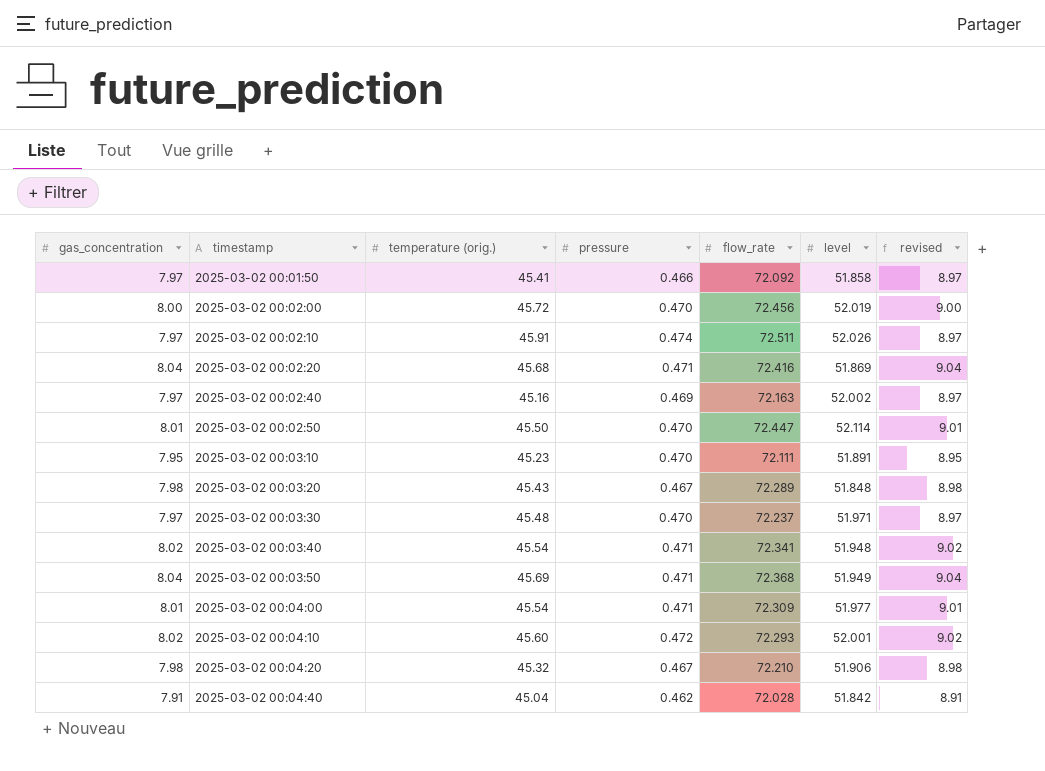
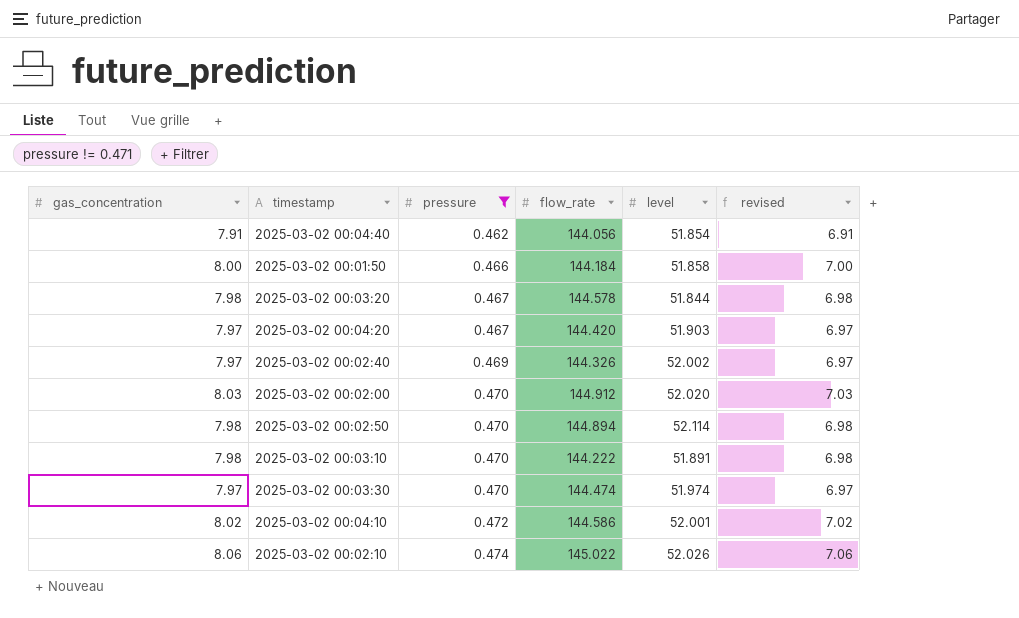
filter: none -> pressure != 0.471
row order: timestamp ascending -> pressure ascending
column temperature (orig.) | position: 3 -> none
column revised | formula: [gas_concentration] + 1 -> [gas_concentration] - 1
2025-03-02 00:04:40 | flow_rate: 72.028 -> 144.056
2025-03-02 00:04:40 | level: 51.842 -> 51.854
2025-03-02 00:01:50 | gas_concentration: 7.97 -> 8.00
2025-03-02 00:01:50 | flow_rate: 72.092 -> 144.184
2025-03-02 00:03:20 | flow_rate: 72.289 -> 144.578
2025-03-02 00:03:20 | level: 51.848 -> 51.844
2025-03-02 00:04:20 | gas_concentration: 7.98 -> 7.97
2025-03-02 00:04:20 | flow_rate: 72.210 -> 144.420
2025-03-02 00:04:20 | level: 51.906 -> 51.903
2025-03-02 00:02:40 | flow_rate: 72.163 -> 144.326
2025-03-02 00:02:00 | gas_concentration: 8.00 -> 8.03
2025-03-02 00:02:00 | flow_rate: 72.456 -> 144.912
2025-03-02 00:02:00 | level: 52.019 -> 52.020
2025-03-02 00:02:50 | gas_concentration: 8.01 -> 7.98
2025-03-02 00:02:50 | flow_rate: 72.447 -> 144.894
2025-03-02 00:03:10 | gas_concentration: 7.95 -> 7.98
2025-03-02 00:03:10 | flow_rate: 72.111 -> 144.222
2025-03-02 00:03:30 | flow_rate: 72.237 -> 144.474
2025-03-02 00:03:30 | level: 51.971 -> 51.974
2025-03-02 00:04:10 | flow_rate: 72.293 -> 144.586
2025-03-02 00:02:10 | gas_concentration: 7.97 -> 8.06
2025-03-02 00:02:10 | flow_rate: 72.511 -> 145.022

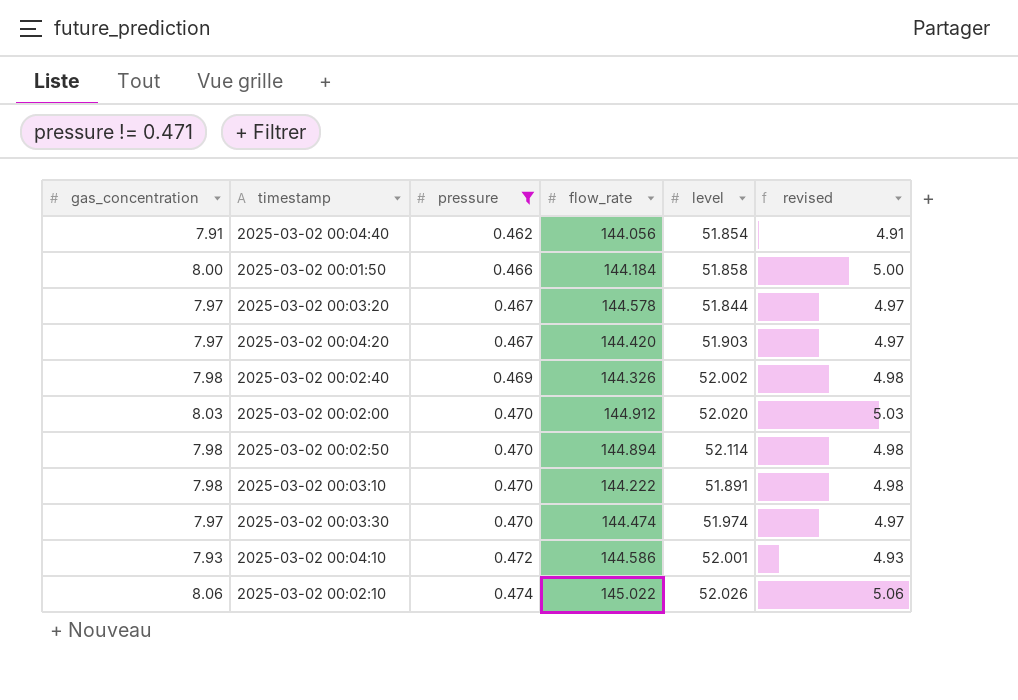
column revised | formula: [gas_concentration] - 1 -> [gas_concentration] - 3
2025-03-02 00:03:20 | gas_concentration: 7.98 -> 7.97
2025-03-02 00:02:40 | gas_concentration: 7.97 -> 7.98
2025-03-02 00:04:10 | gas_concentration: 8.02 -> 7.93

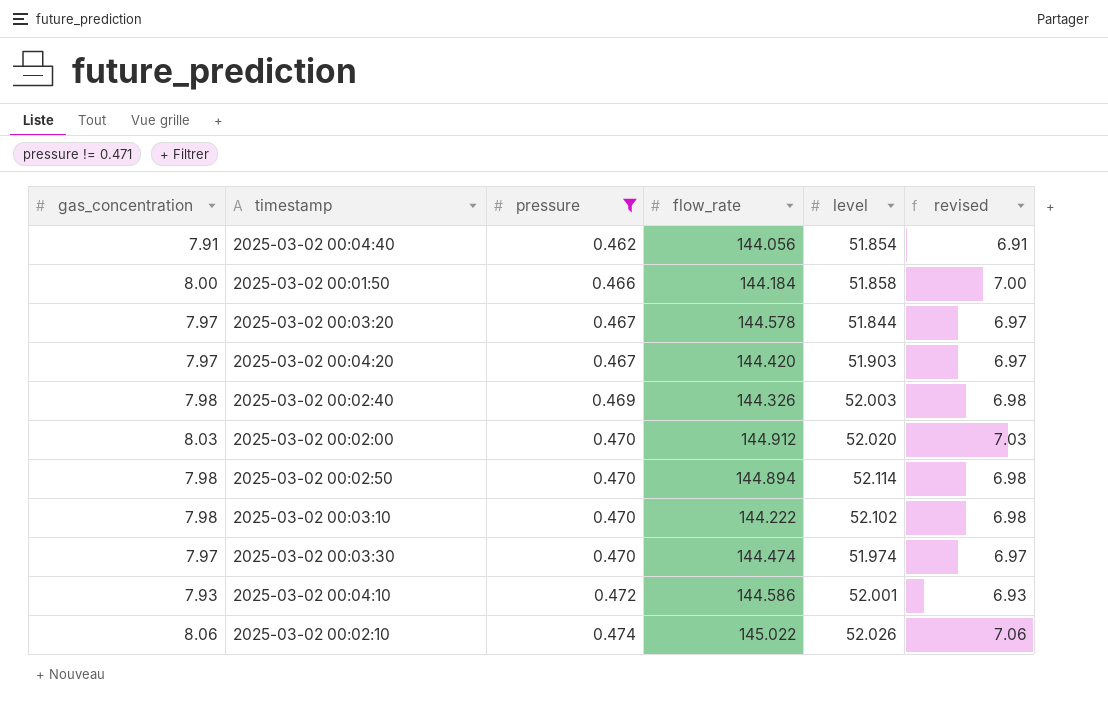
column revised | formula: [gas_concentration] - 3 -> [gas_concentration] - 1
2025-03-02 00:02:40 | level: 52.002 -> 52.003
2025-03-02 00:03:10 | level: 51.891 -> 52.102

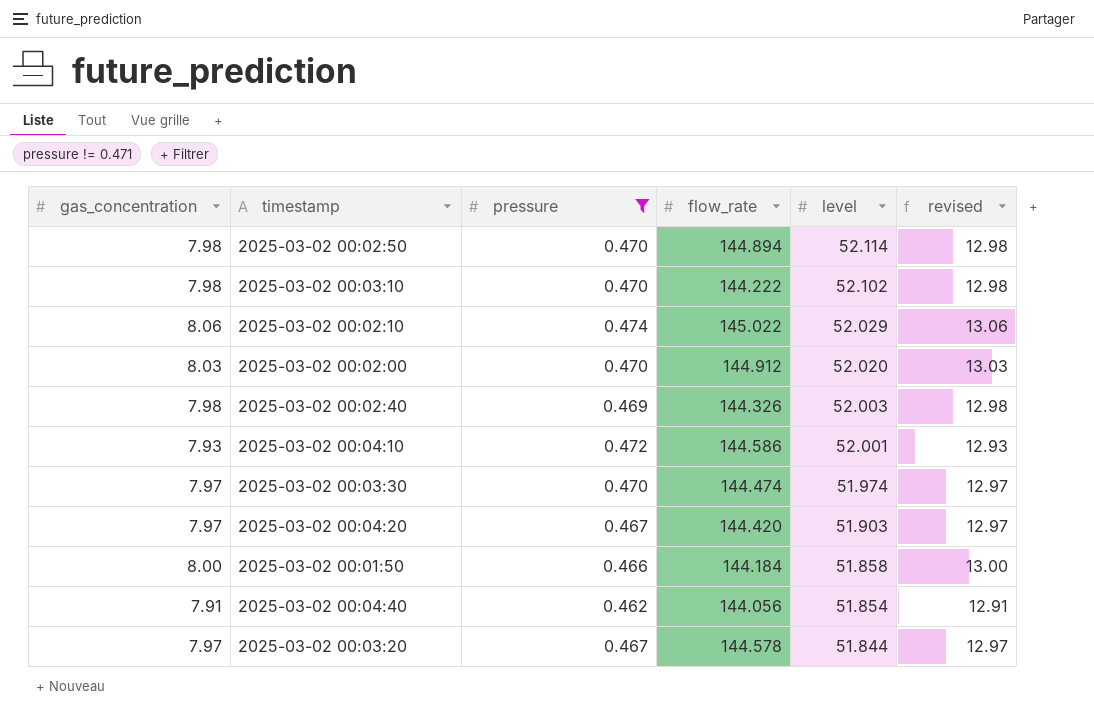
row order: pressure ascending -> level descending
column revised | formula: [gas_concentration] - 1 -> [gas_concentration] + 5
2025-03-02 00:02:10 | level: 52.026 -> 52.029

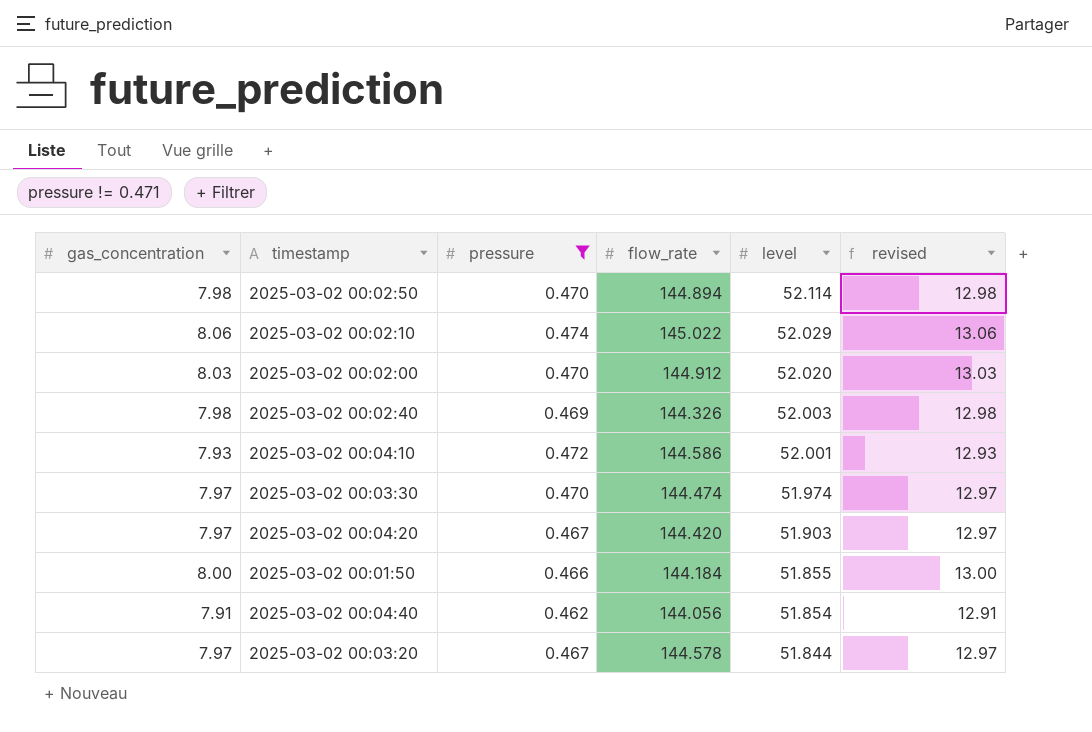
row 2025-03-02 00:03:10: 7.98 | 0.470 | 144.222 | 52.102 | 12.98 -> none
2025-03-02 00:01:50 | level: 51.858 -> 51.855

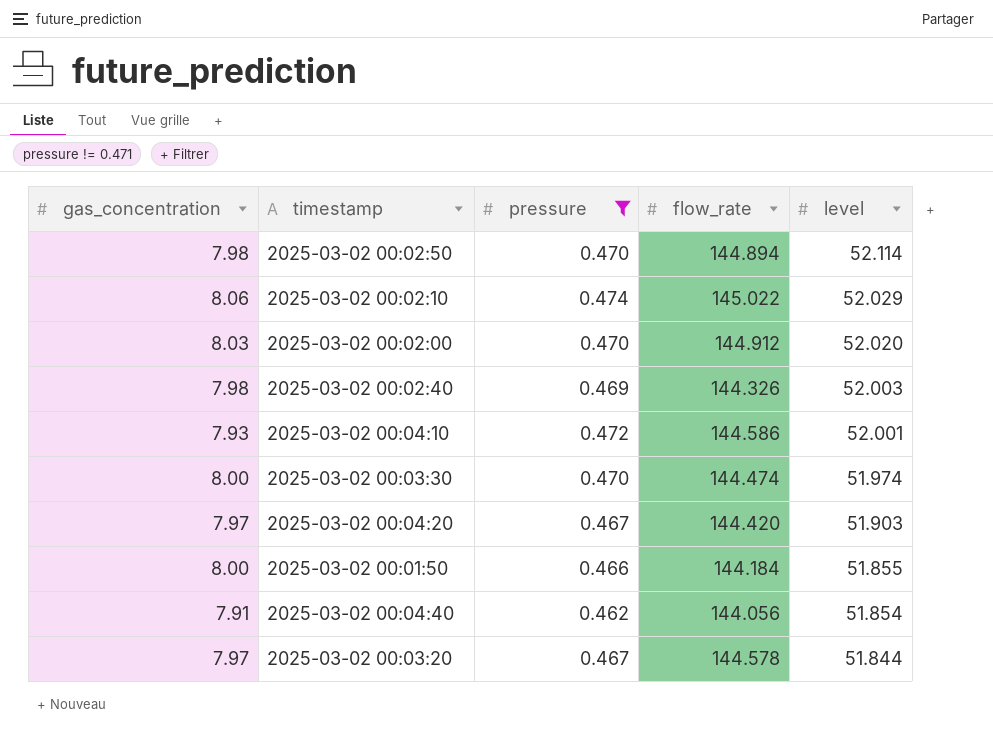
column revised | formula: [gas_concentration] + 5 -> none
2025-03-02 00:03:30 | gas_concentration: 7.97 -> 8.00

